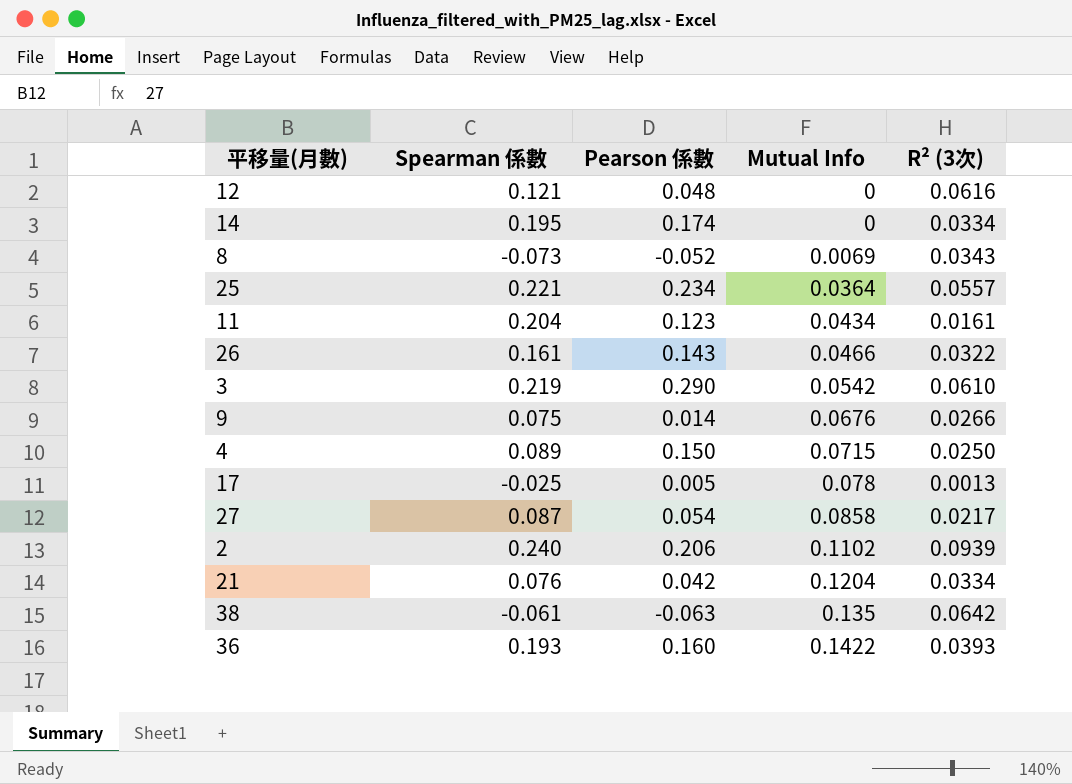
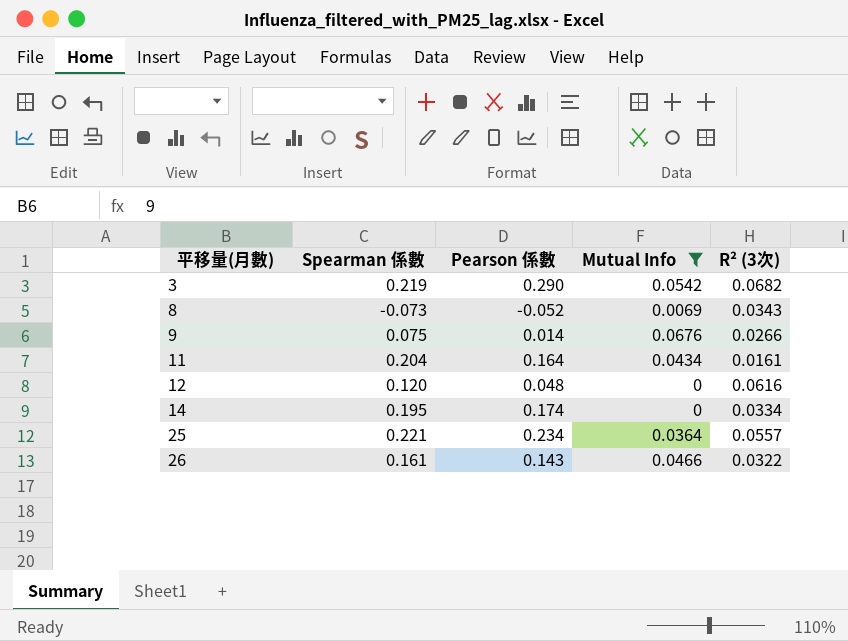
filter: none -> Mutual Info <= 0.0676
row order: Mutual Info ascending -> 平移量(月數) ascending
3 | R² (3次): 0.0610 -> 0.0682
11 | Pearson 係數: 0.123 -> 0.164
12 | Spearman 係數: 0.121 -> 0.120

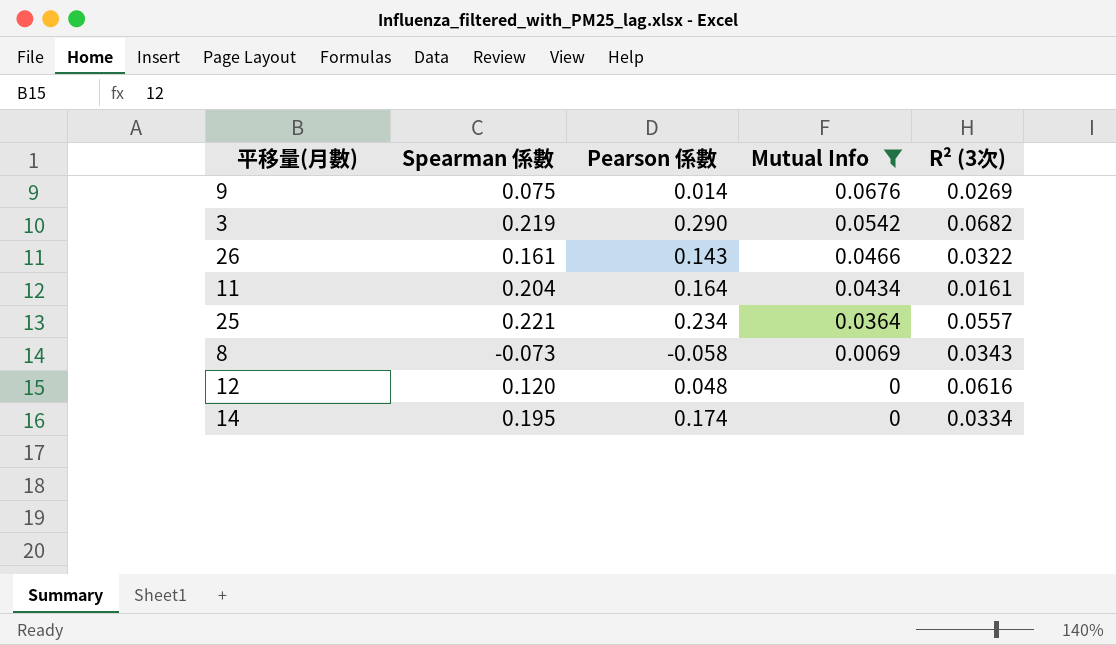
row order: 平移量(月數) ascending -> Mutual Info descending
9 | R² (3次): 0.0266 -> 0.0269
8 | Pearson 係數: -0.052 -> -0.058

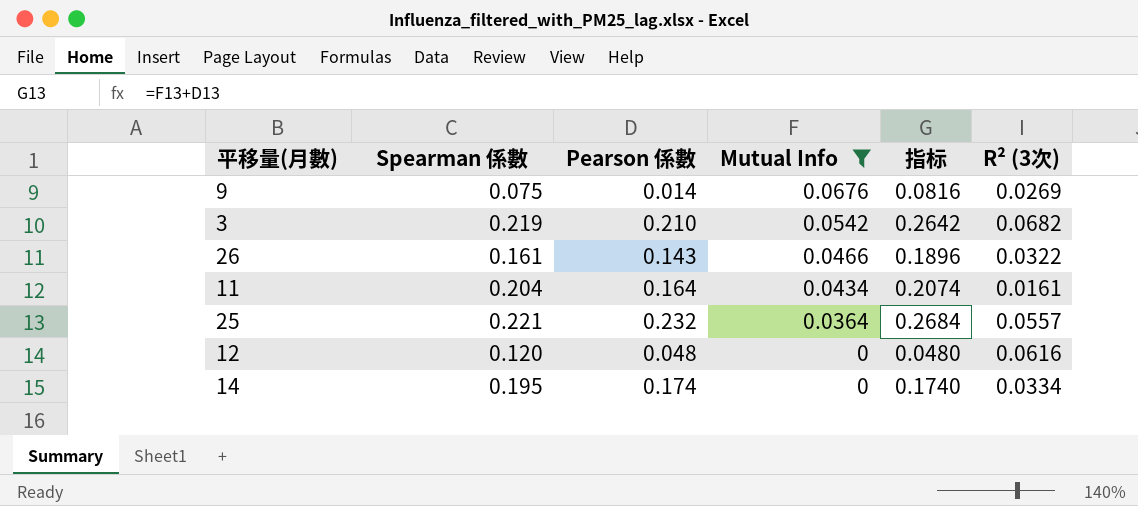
column 指标 | formula: none -> [Pearson 係數] + [Mutual Info]
row 8: -0.073 | -0.058 | 0.0069 | 0.0343 -> none
3 | Pearson 係數: 0.290 -> 0.210
25 | Pearson 係數: 0.234 -> 0.232

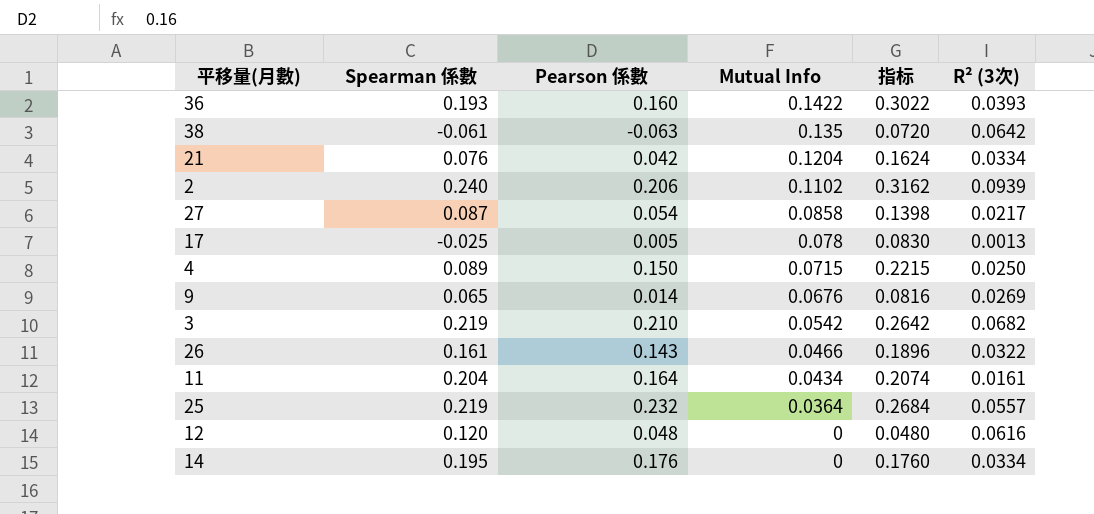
filter: Mutual Info <= 0.0676 -> none
9 | Spearman 係數: 0.075 -> 0.065
25 | Spearman 係數: 0.221 -> 0.219
14 | Pearson 係數: 0.174 -> 0.176
14 | 指标: 0.1740 -> 0.1760

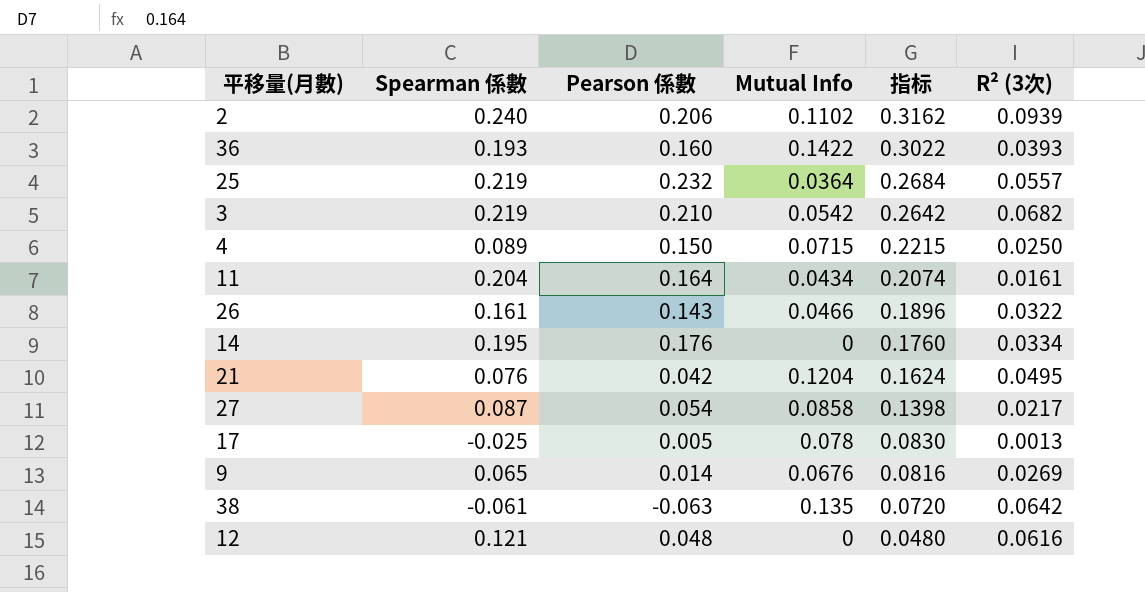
row order: Mutual Info descending -> 指标 descending
21 | R² (3次): 0.0334 -> 0.0495
12 | Spearman 係數: 0.120 -> 0.121

